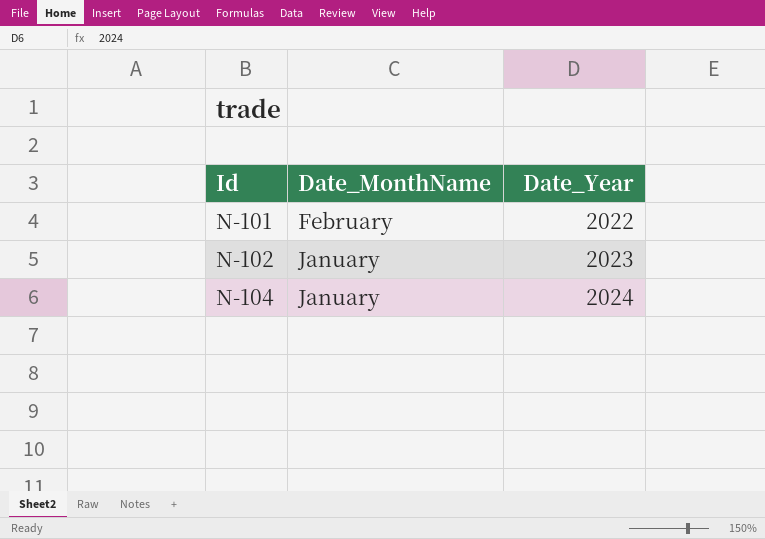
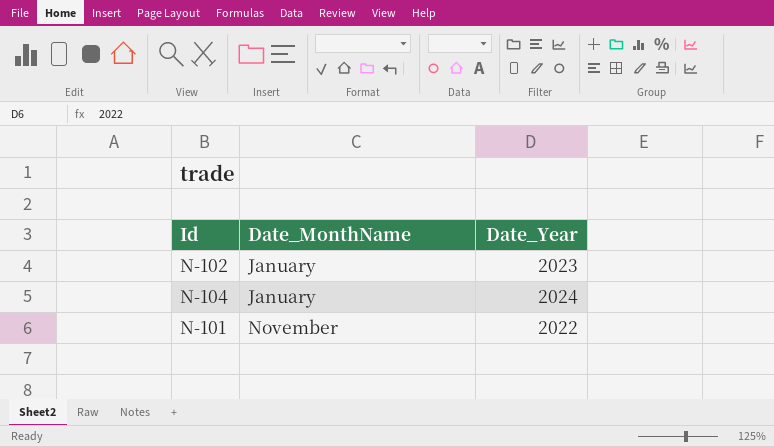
row order: Id ascending -> Date_MonthName ascending
N-101 | Date_MonthName: February -> November

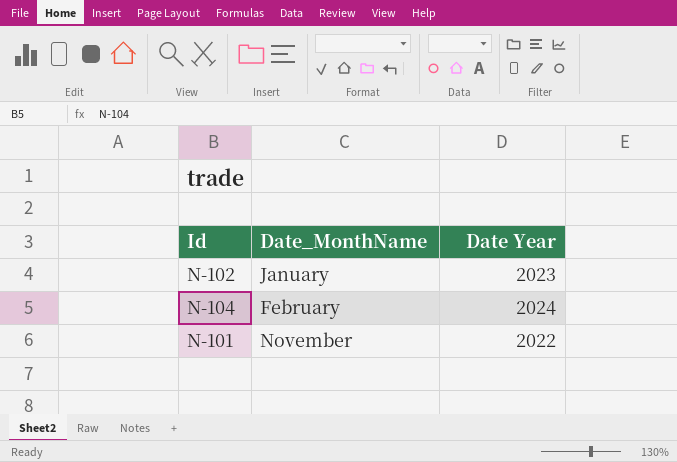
column name: Date_Year -> Date Year
N-104 | Date_MonthName: January -> February

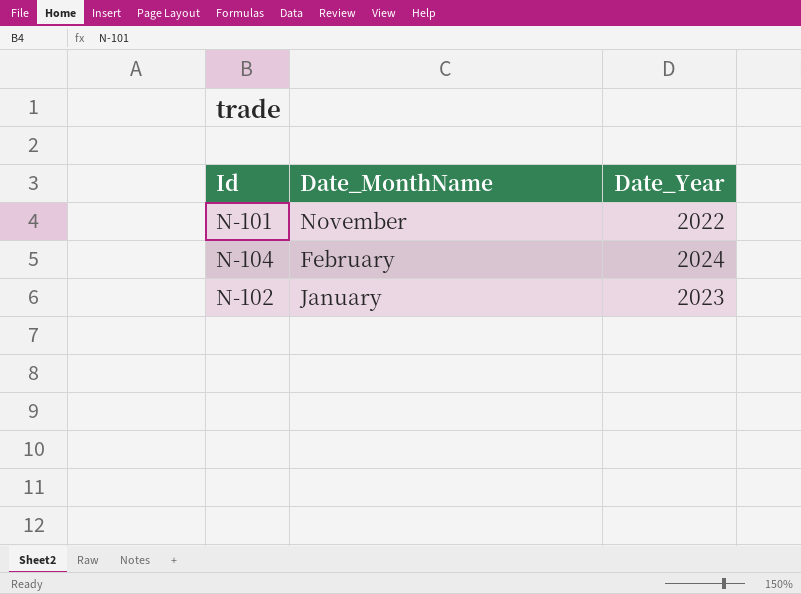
row order: Date_MonthName ascending -> Date_MonthName descending
column name: Date Year -> Date_Year

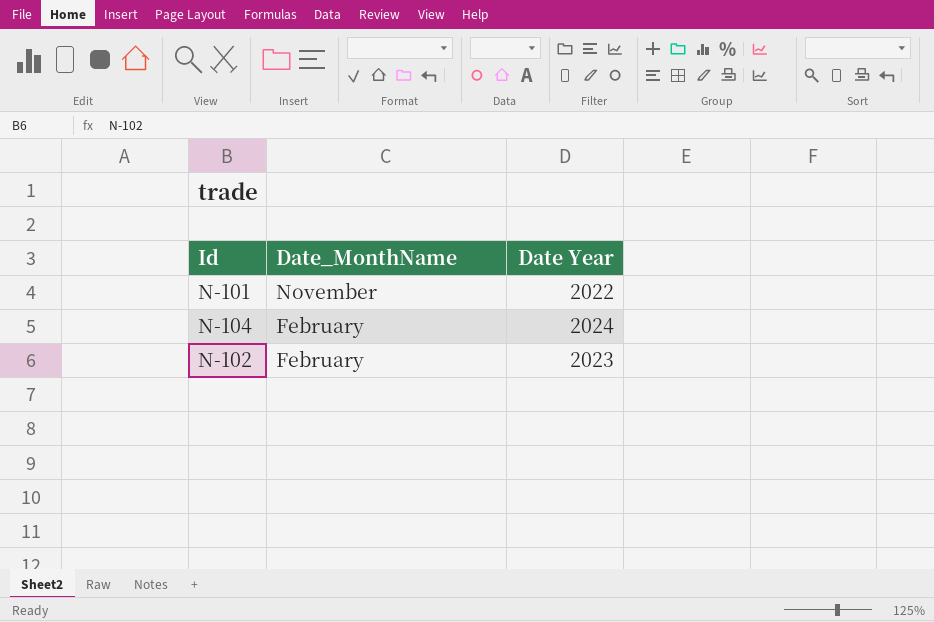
column name: Date_Year -> Date Year
N-102 | Date_MonthName: January -> February

